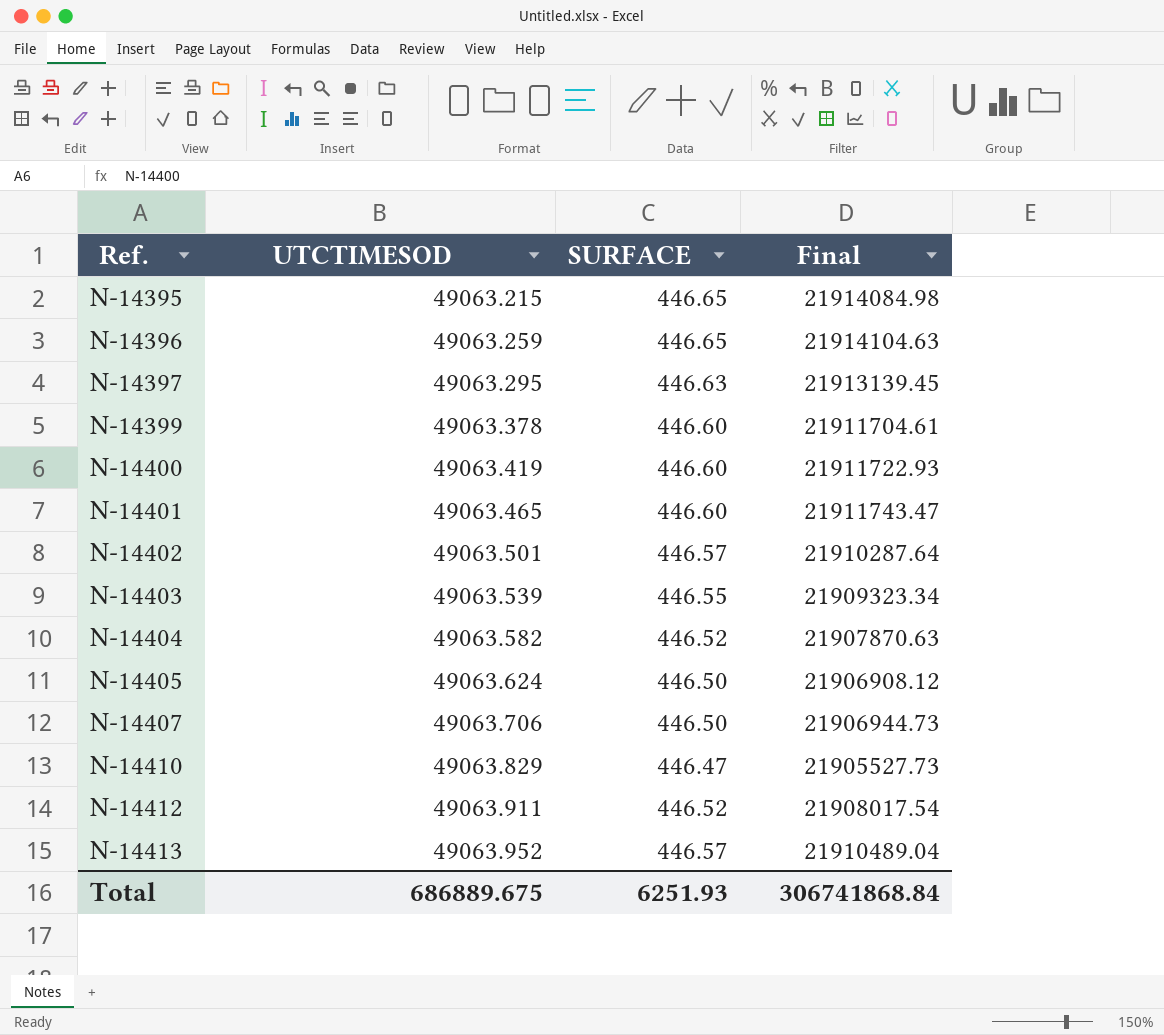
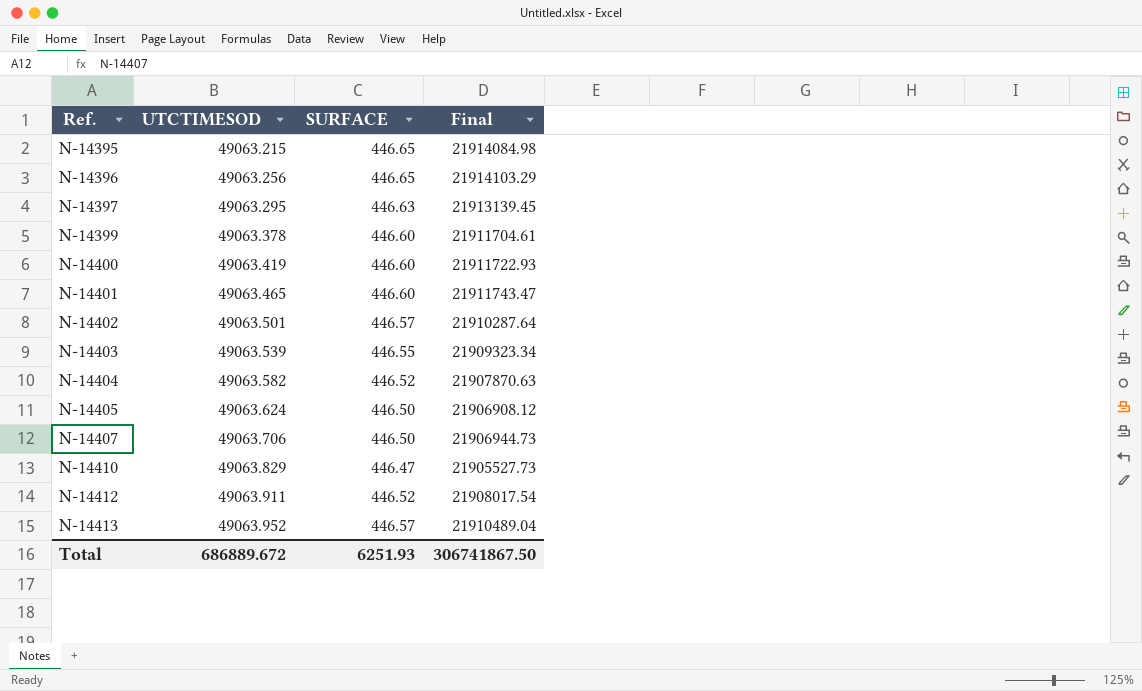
N-14396 | UTCTIMESOD: 49063.259 -> 49063.256
N-14396 | Final: 21914104.63 -> 21914103.29
Total | UTCTIMESOD: 686889.675 -> 686889.672
Total | Final: 306741868.84 -> 306741867.50

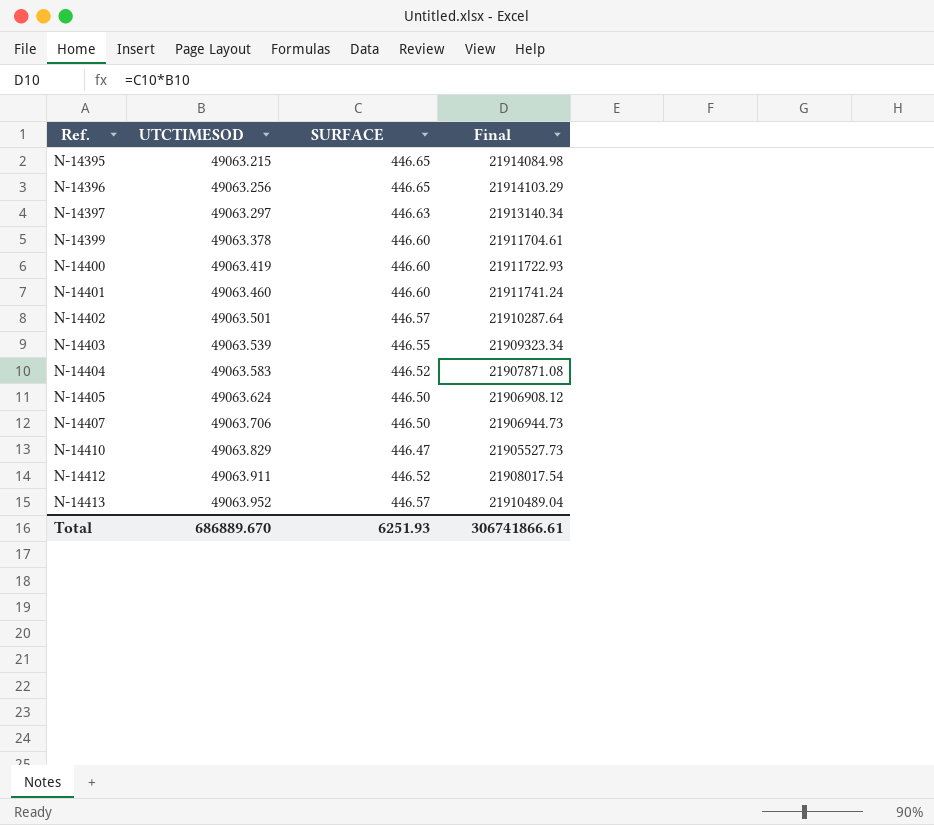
N-14397 | UTCTIMESOD: 49063.295 -> 49063.297
N-14397 | Final: 21913139.45 -> 21913140.34
N-14401 | UTCTIMESOD: 49063.465 -> 49063.460
N-14401 | Final: 21911743.47 -> 21911741.24
N-14404 | UTCTIMESOD: 49063.582 -> 49063.583
N-14404 | Final: 21907870.63 -> 21907871.08
Total | UTCTIMESOD: 686889.672 -> 686889.670
Total | Final: 306741867.50 -> 306741866.61

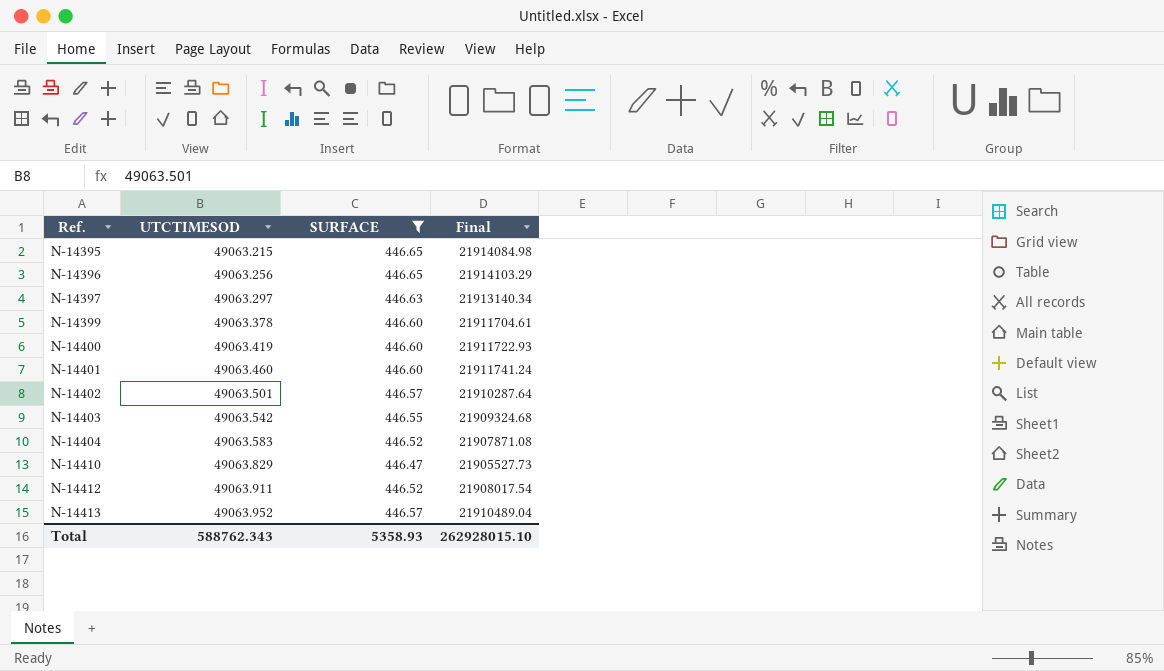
filter: none -> SURFACE != 446.50
N-14403 | UTCTIMESOD: 49063.539 -> 49063.542
N-14403 | Final: 21909323.34 -> 21909324.68
Total | UTCTIMESOD: 686889.670 -> 588762.343
Total | SURFACE: 6251.93 -> 5358.93
Total | Final: 306741866.61 -> 262928015.10

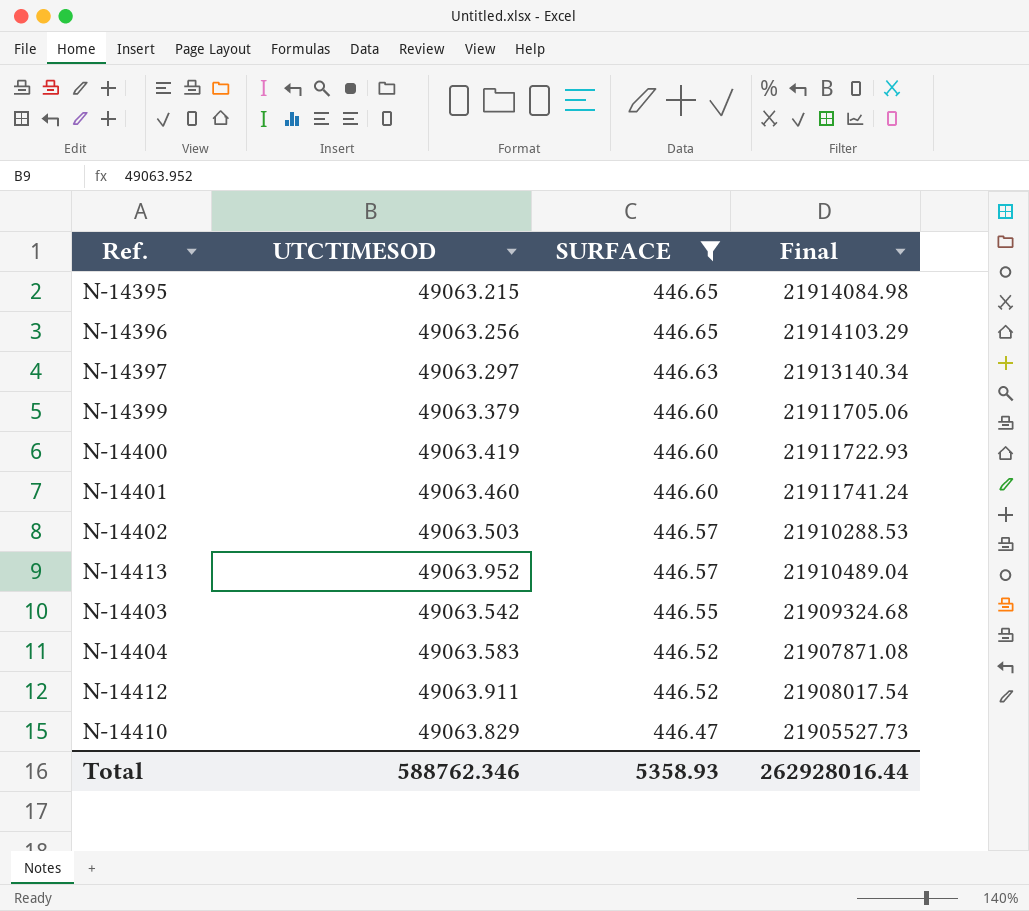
row order: Ref. ascending -> SURFACE descending
N-14399 | UTCTIMESOD: 49063.378 -> 49063.379
N-14399 | Final: 21911704.61 -> 21911705.06
N-14402 | UTCTIMESOD: 49063.501 -> 49063.503
N-14402 | Final: 21910287.64 -> 21910288.53
Total | UTCTIMESOD: 588762.343 -> 588762.346
Total | Final: 262928015.10 -> 262928016.44

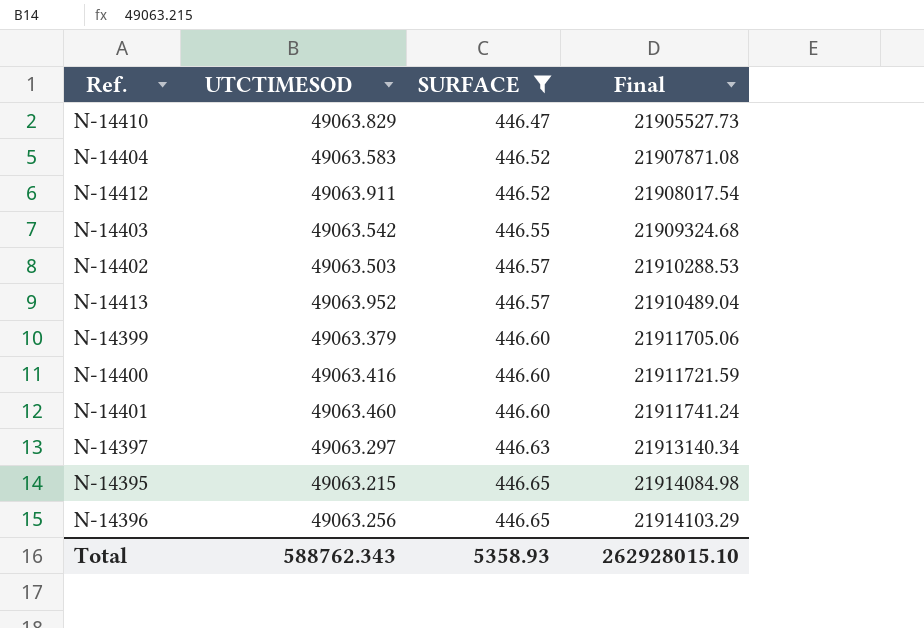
row order: SURFACE descending -> SURFACE ascending
N-14400 | UTCTIMESOD: 49063.419 -> 49063.416
N-14400 | Final: 21911722.93 -> 21911721.59
Total | UTCTIMESOD: 588762.346 -> 588762.343
Total | Final: 262928016.44 -> 262928015.10

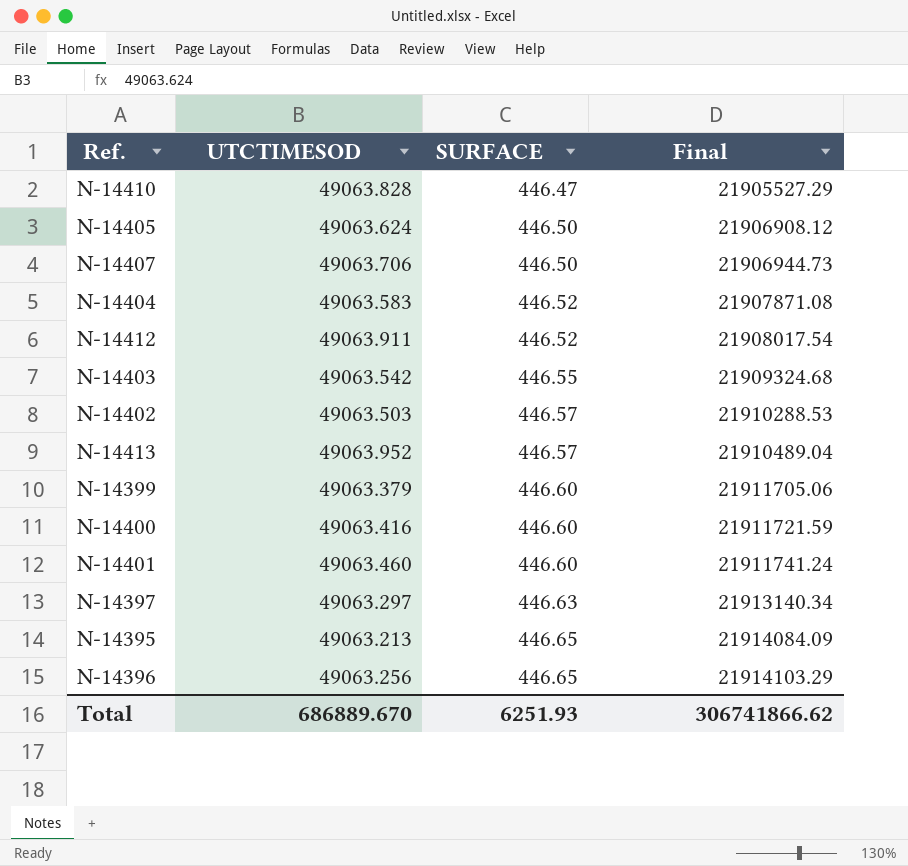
filter: SURFACE != 446.50 -> none
N-14410 | UTCTIMESOD: 49063.829 -> 49063.828
N-14410 | Final: 21905527.73 -> 21905527.29
N-14395 | UTCTIMESOD: 49063.215 -> 49063.213
N-14395 | Final: 21914084.98 -> 21914084.09
Total | UTCTIMESOD: 588762.343 -> 686889.670
Total | SURFACE: 5358.93 -> 6251.93
Total | Final: 262928015.10 -> 306741866.62

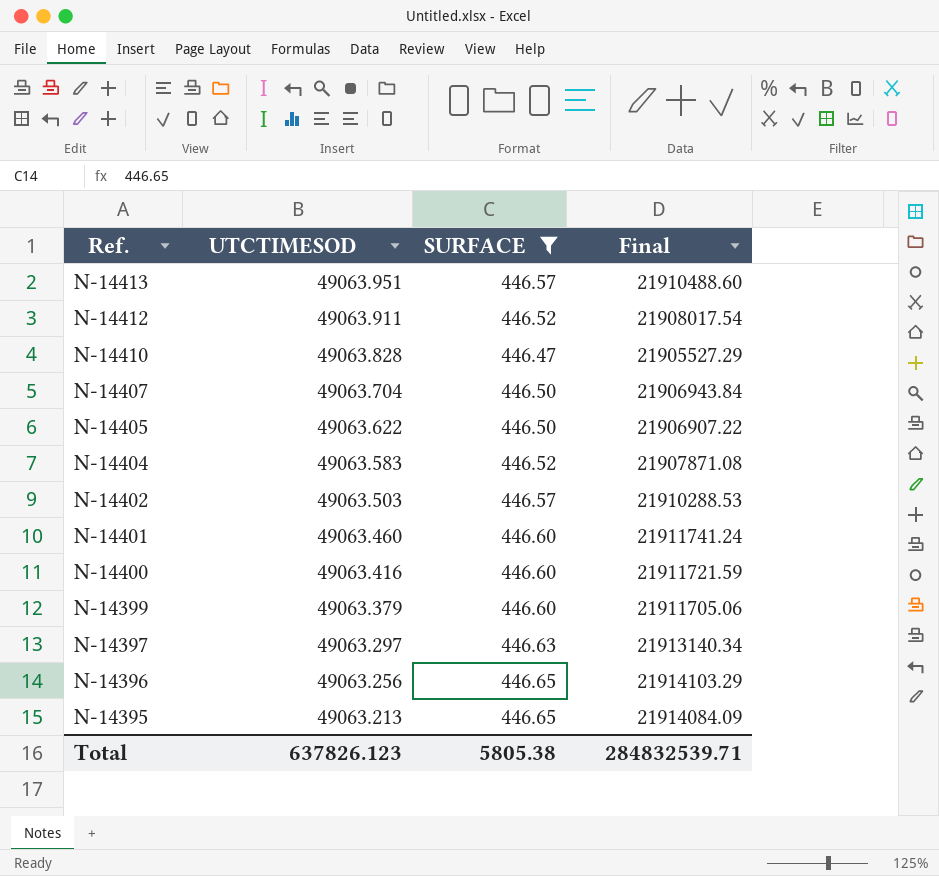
filter: none -> SURFACE != 446.55
row order: SURFACE ascending -> Ref. descending
N-14413 | UTCTIMESOD: 49063.952 -> 49063.951
N-14413 | Final: 21910489.04 -> 21910488.60
N-14407 | UTCTIMESOD: 49063.706 -> 49063.704
N-14407 | Final: 21906944.73 -> 21906943.84
N-14405 | UTCTIMESOD: 49063.624 -> 49063.622
N-14405 | Final: 21906908.12 -> 21906907.22
Total | UTCTIMESOD: 686889.670 -> 637826.123
Total | SURFACE: 6251.93 -> 5805.38
Total | Final: 306741866.62 -> 284832539.71

